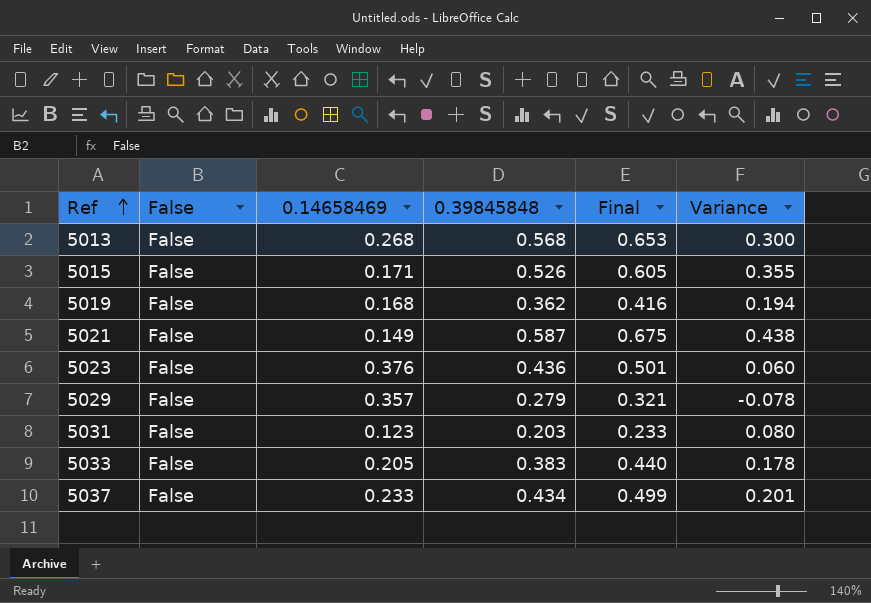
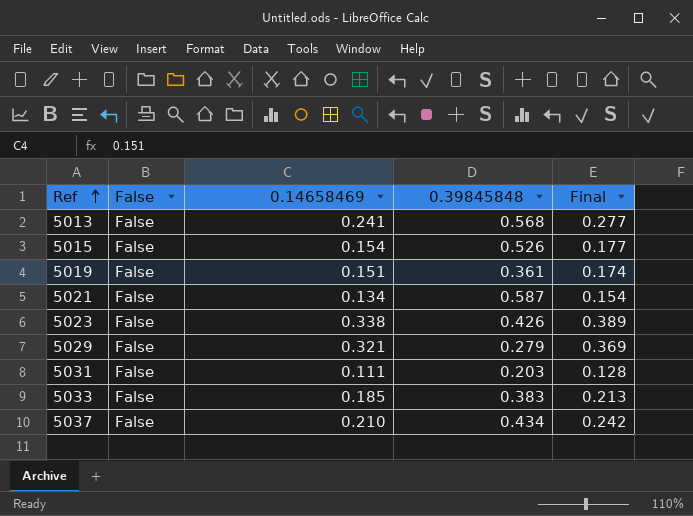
column Variance | formula: [0.39845848] - [0.14658469] -> none
column Final | formula: [0.39845848] * 1.15 -> [0.14658469] * 1.15
5013 | 0.14658469: 0.268 -> 0.241
5015 | 0.14658469: 0.171 -> 0.154
5019 | 0.14658469: 0.168 -> 0.151
5019 | 0.39845848: 0.362 -> 0.361
5021 | 0.14658469: 0.149 -> 0.134
5023 | 0.14658469: 0.376 -> 0.338
5023 | 0.39845848: 0.436 -> 0.426
5029 | 0.14658469: 0.357 -> 0.321
5031 | 0.14658469: 0.123 -> 0.111
5033 | 0.14658469: 0.205 -> 0.185
5037 | 0.14658469: 0.233 -> 0.210

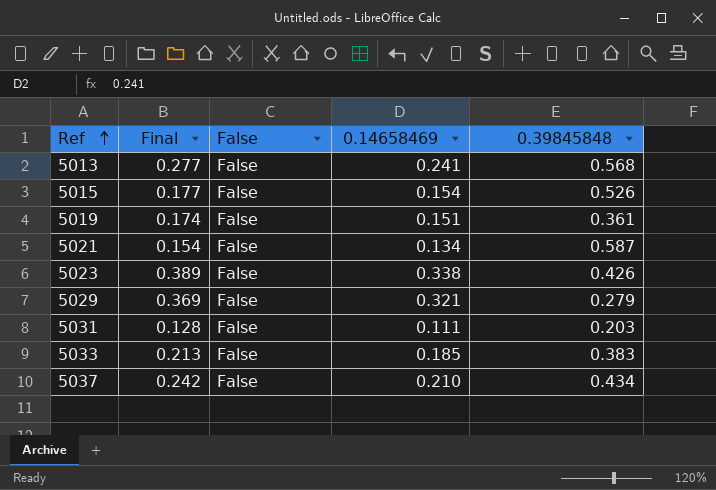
column Final | position: 5 -> 2

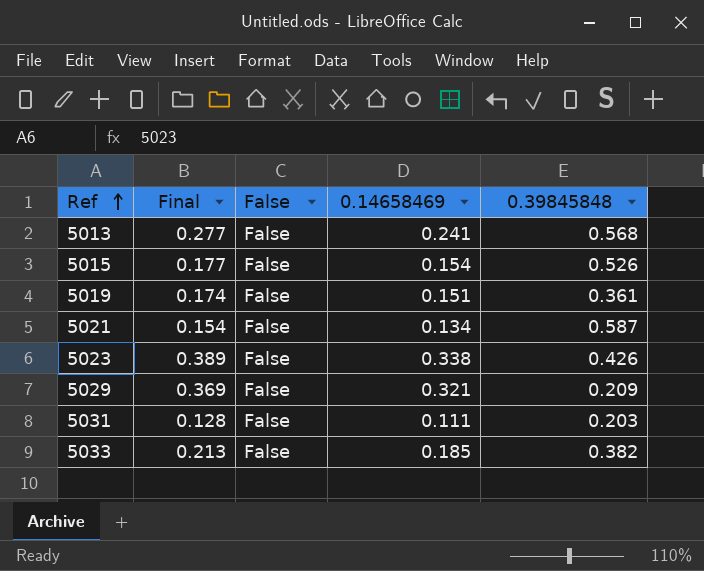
row 5037: 0.242 | False | 0.210 | 0.434 -> none
5029 | 0.39845848: 0.279 -> 0.209
5033 | 0.39845848: 0.383 -> 0.382

